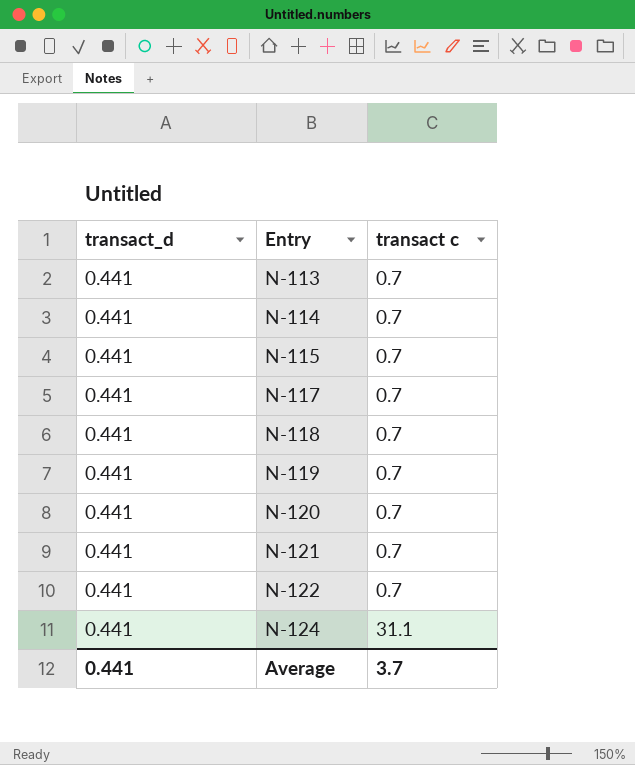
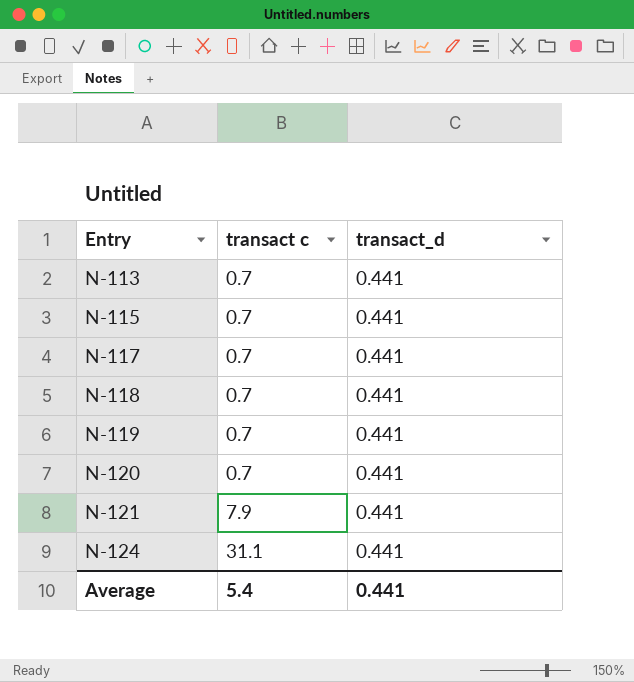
column transact_d | position: 1 -> 3
row N-114: 0.441 | 0.7 -> none
row N-122: 0.441 | 0.7 -> none
N-121 | transact c: 0.7 -> 7.9
Average | transact c: 3.7 -> 5.4

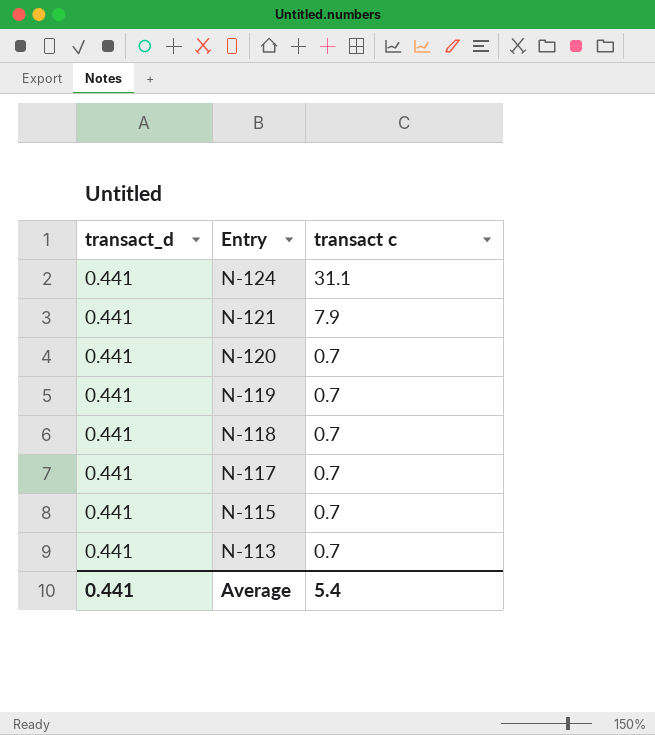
row order: Entry ascending -> Entry descending
column transact_d | position: 3 -> 1

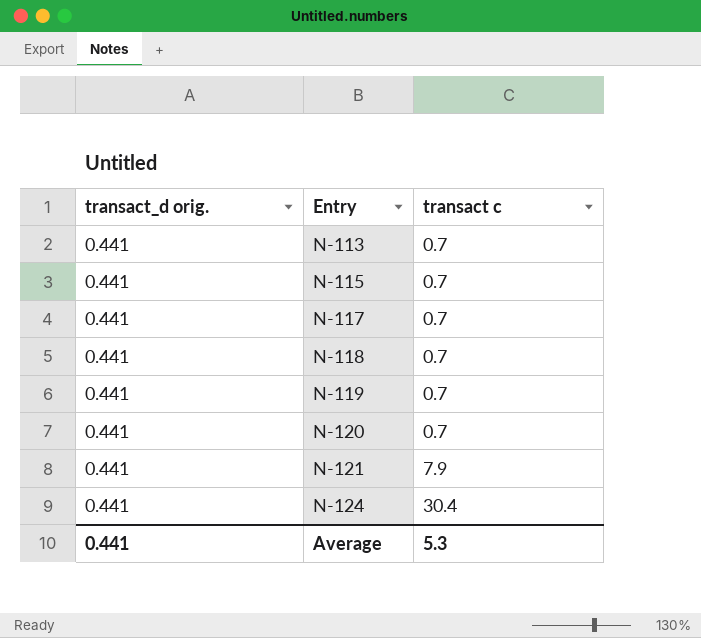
row order: Entry descending -> Entry ascending
column name: transact_d -> transact_d orig.
N-124 | transact c: 31.1 -> 30.4
Average | transact c: 5.4 -> 5.3

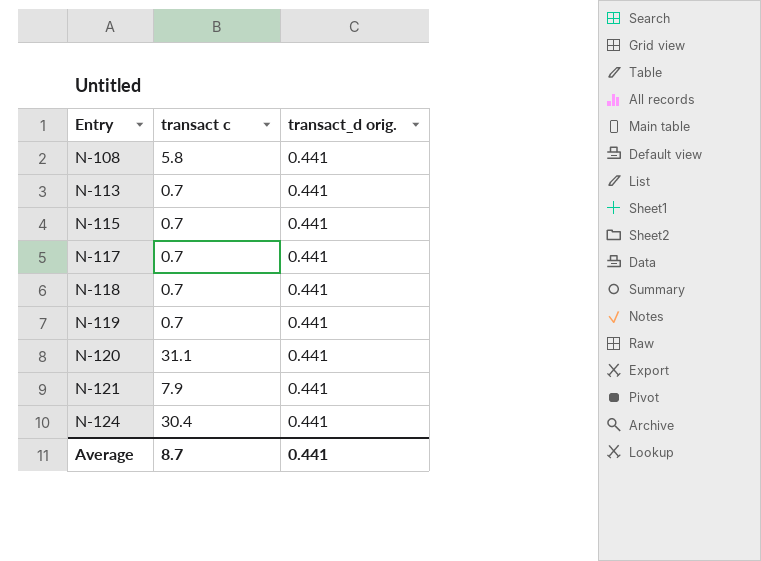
column transact_d orig. | position: 1 -> 3
row N-108: none -> 5.8 | 0.441
N-120 | transact c: 0.7 -> 31.1
Average | transact c: 5.3 -> 8.7

